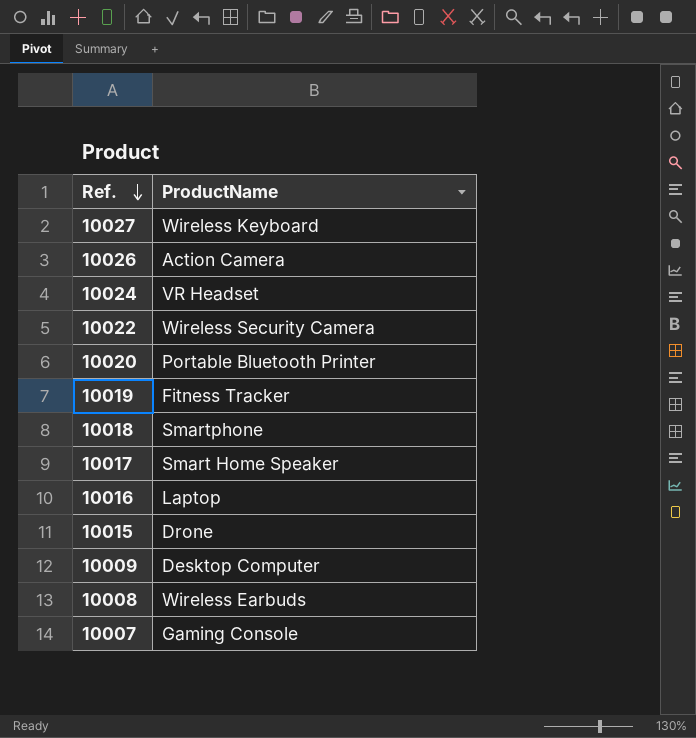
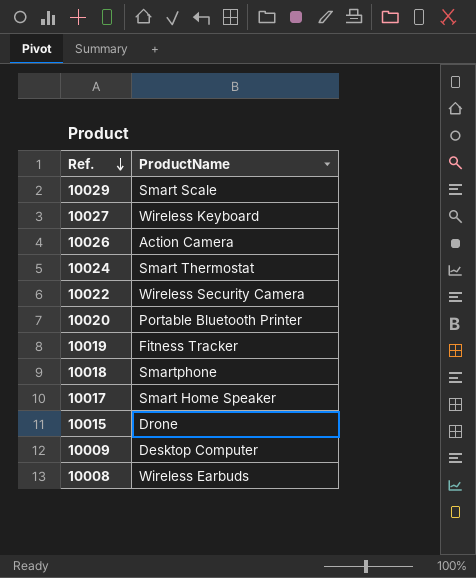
row 10016: Laptop -> none
row 10007: Gaming Console -> none
row 10029: none -> Smart Scale
10024 | ProductName: VR Headset -> Smart Thermostat

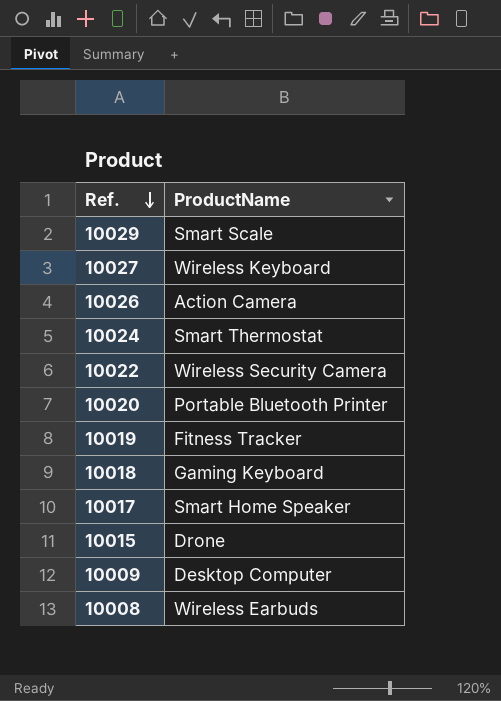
10018 | ProductName: Smartphone -> Gaming Keyboard

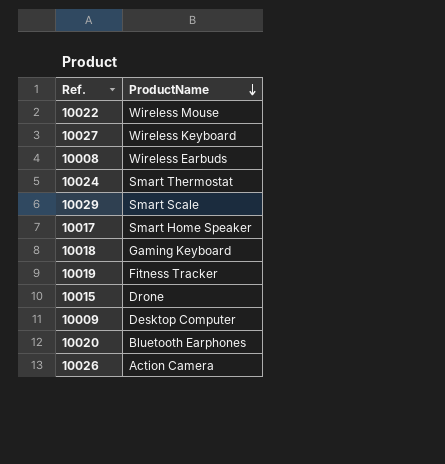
row order: Ref. descending -> ProductName descending
10022 | ProductName: Wireless Security Camera -> Wireless Mouse
10020 | ProductName: Portable Bluetooth Printer -> Bluetooth Earphones

